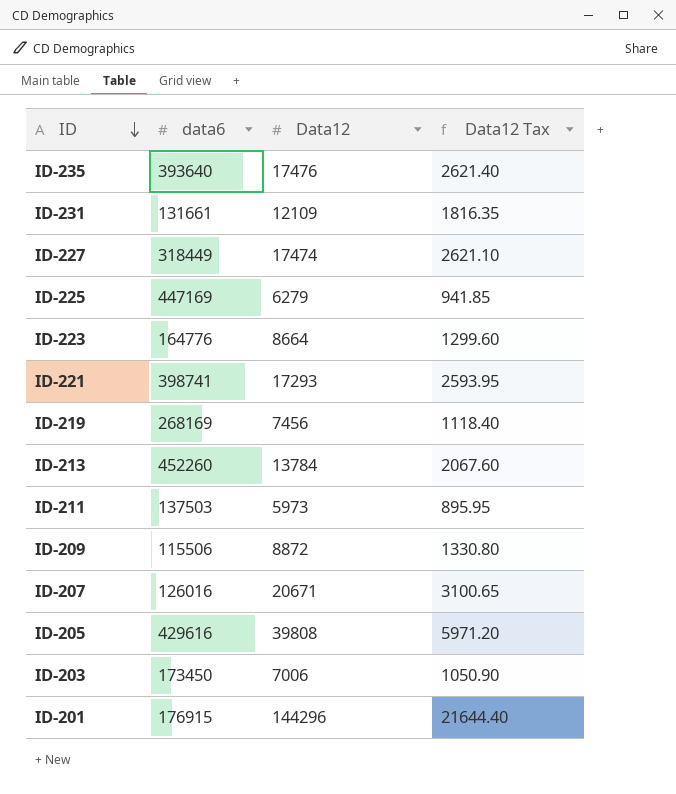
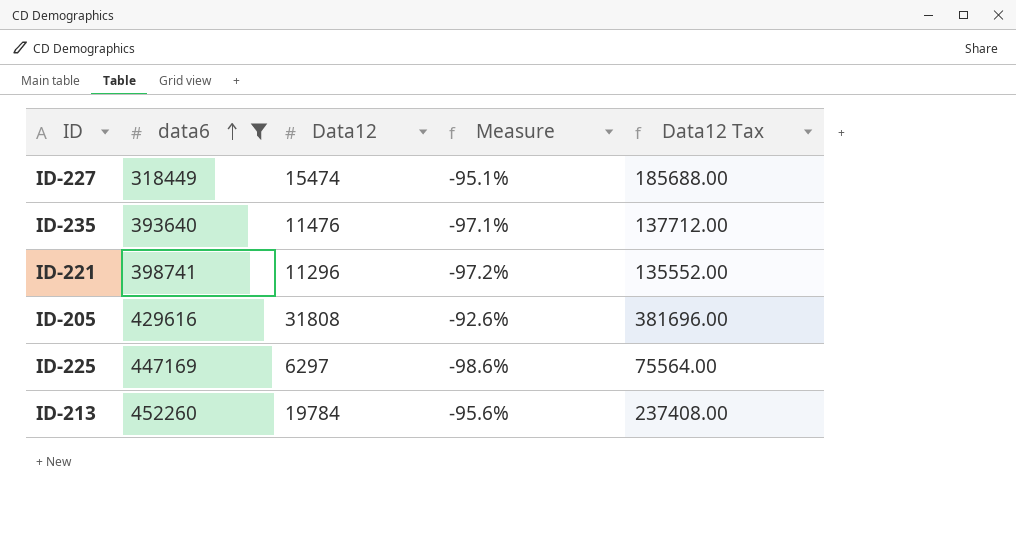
filter: none -> data6 >= 318449
row order: ID descending -> data6 ascending
column Measure | formula: none -> ([Data12] - [data6]) / [data6]
column Data12 Tax | formula: [Data12] * 0.15 -> [Data12] * 12
ID-227 | Data12: 17474 -> 15474
ID-235 | Data12: 17476 -> 11476
ID-221 | Data12: 17293 -> 11296
ID-205 | Data12: 39808 -> 31808
ID-225 | Data12: 6279 -> 6297
ID-213 | Data12: 13784 -> 19784

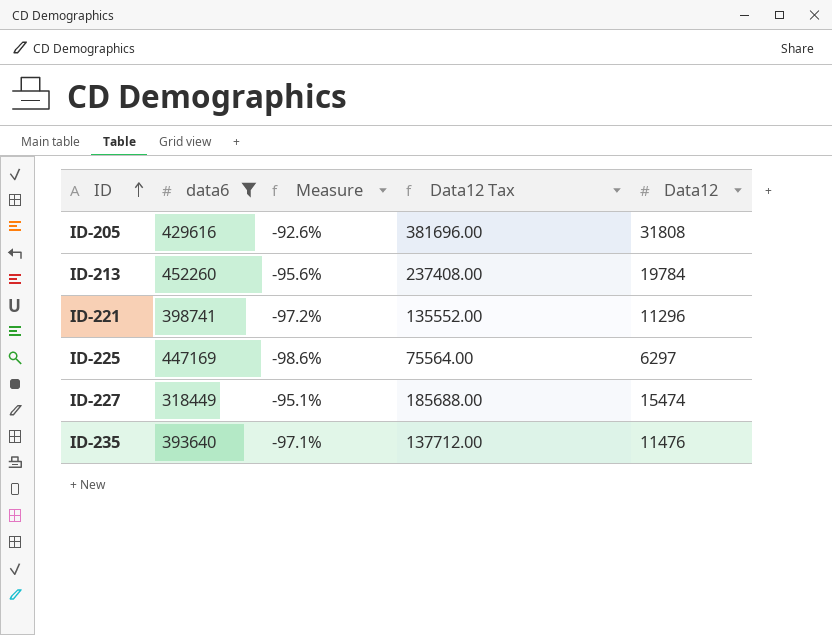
row order: data6 ascending -> ID ascending
column Data12 | position: 3 -> 5

